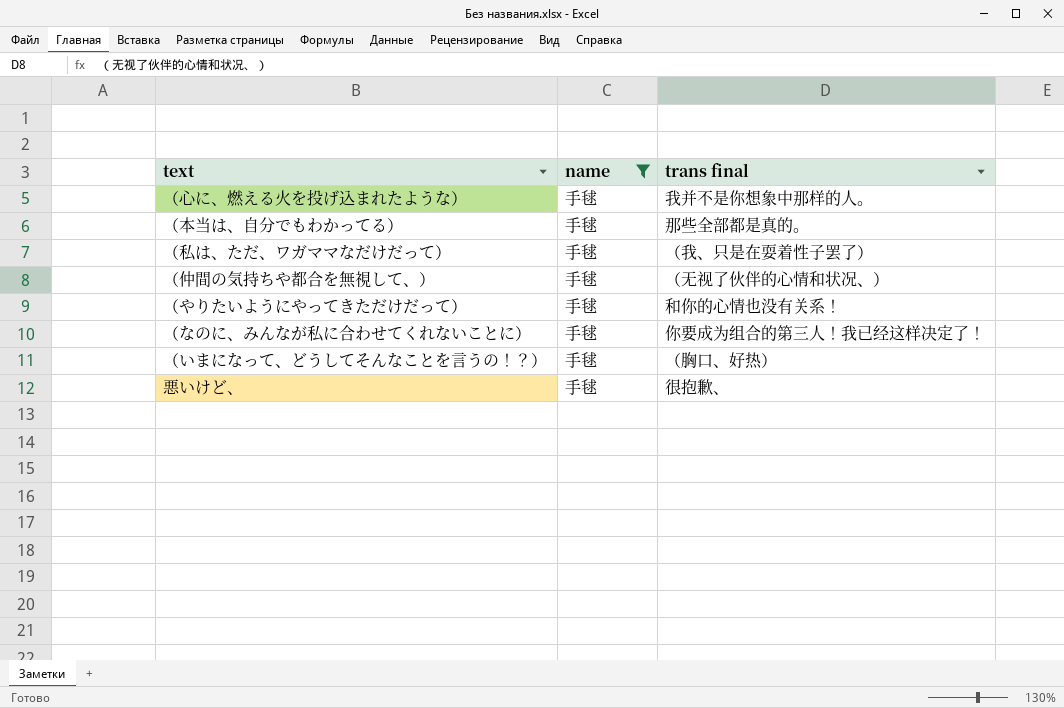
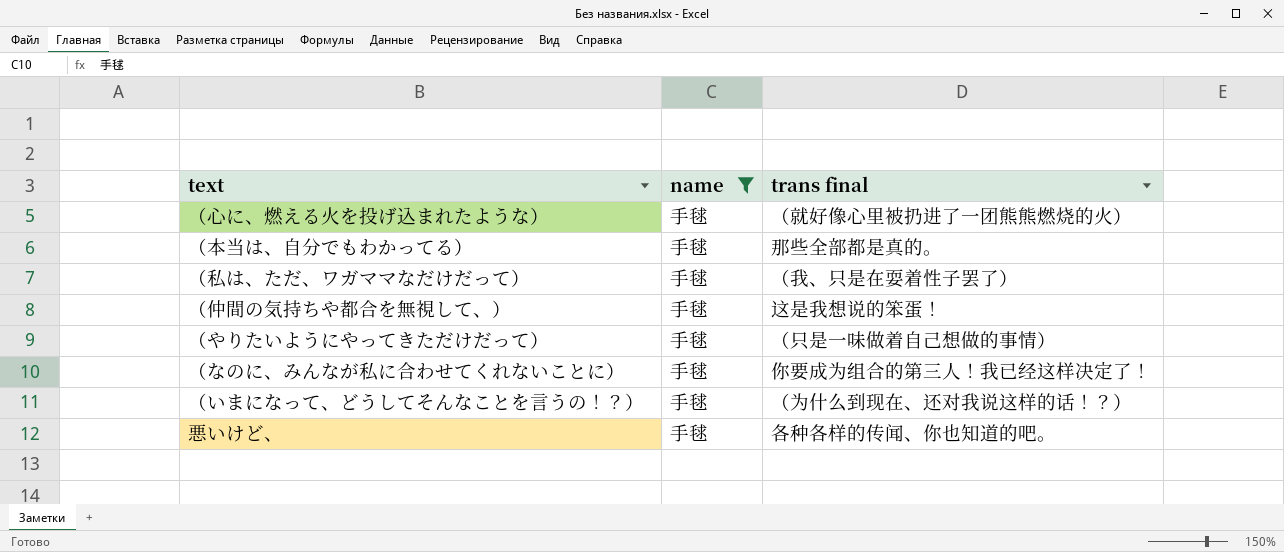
（心に、燃える火を投げ込まれたような） | trans final: 我并不是你想象中那样的人。 -> （就好像心里被扔进了一团熊熊燃烧的火）
（仲間の気持ちや都合を無視して、） | trans final: （无视了伙伴的心情和状况、） -> 这是我想说的笨蛋！
（やりたいようにやってきただけだって） | trans final: 和你的心情也没有关系！ -> （只是一味做着自己想做的事情）
（いまになって、どうしてそんなことを言うの！？） | trans final: （胸口、好热） -> （为什么到现在、还对我说这样的话！？）
悪いけど、 | trans final: 很抱歉、 -> 各种各样的传闻、你也知道的吧。

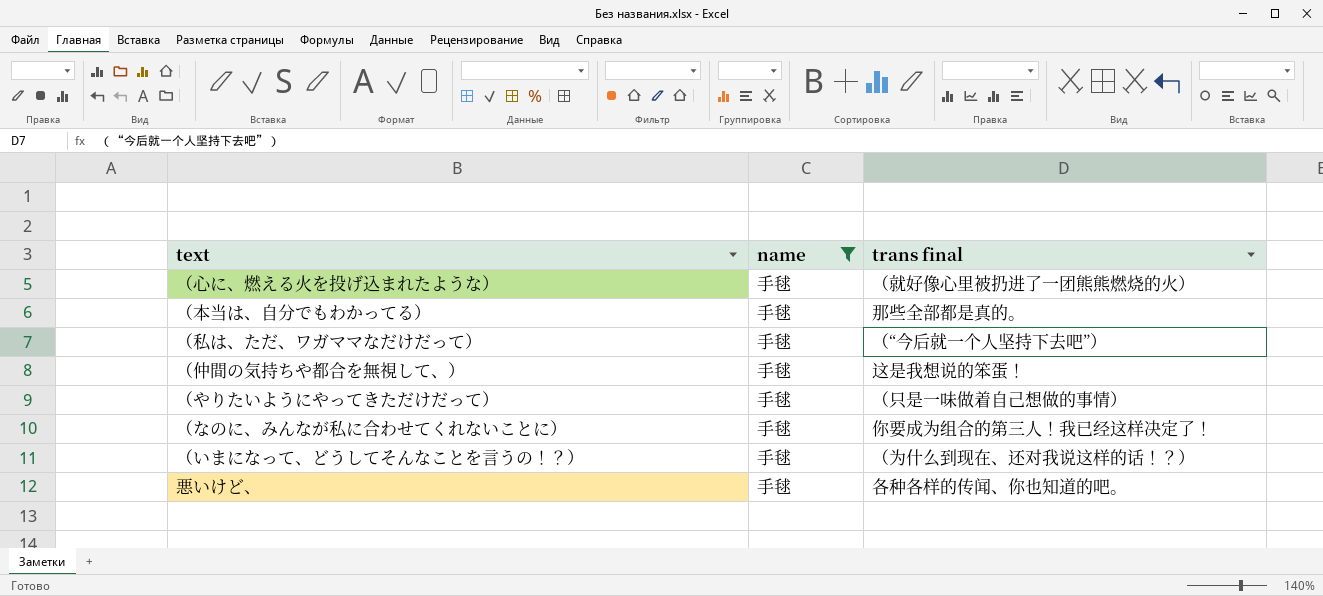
（私は、ただ、ワガママなだけだって） | trans final: （我、只是在耍着性子罢了） -> （“今后就一个人坚持下去吧”）

